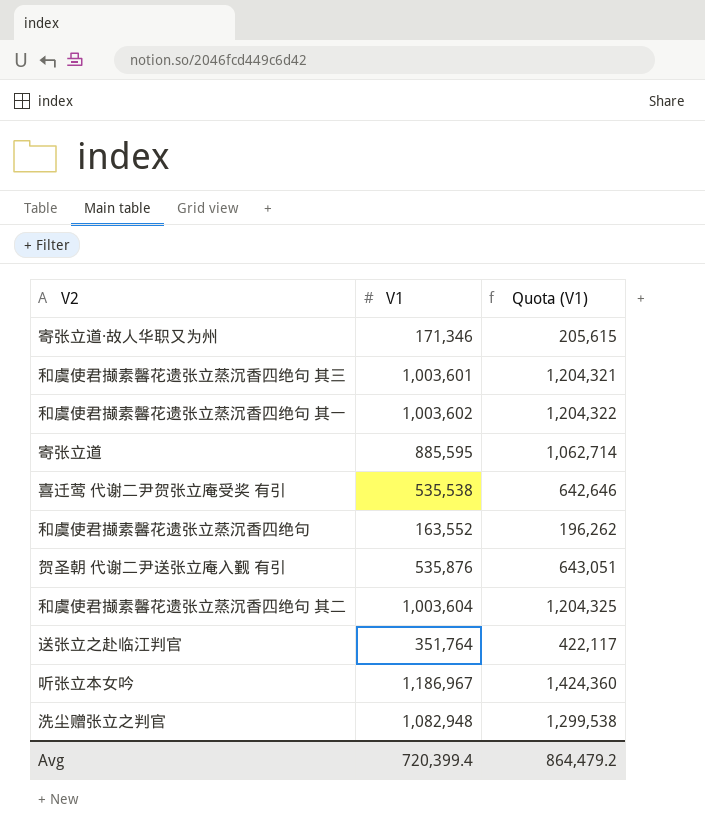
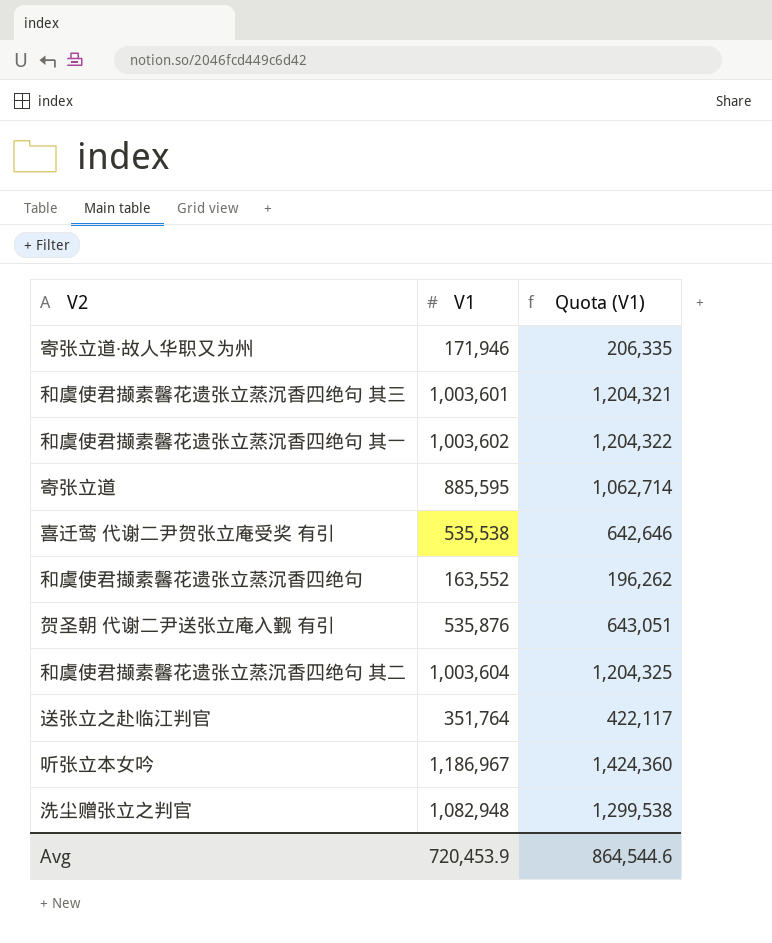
寄张立道·故人华职又为州 | V1: 171,346 -> 171,946
寄张立道·故人华职又为州 | Quota (V1): 205,615 -> 206,335
Avg | V1: 720,399.4 -> 720,453.9
Avg | Quota (V1): 864,479.2 -> 864,544.6

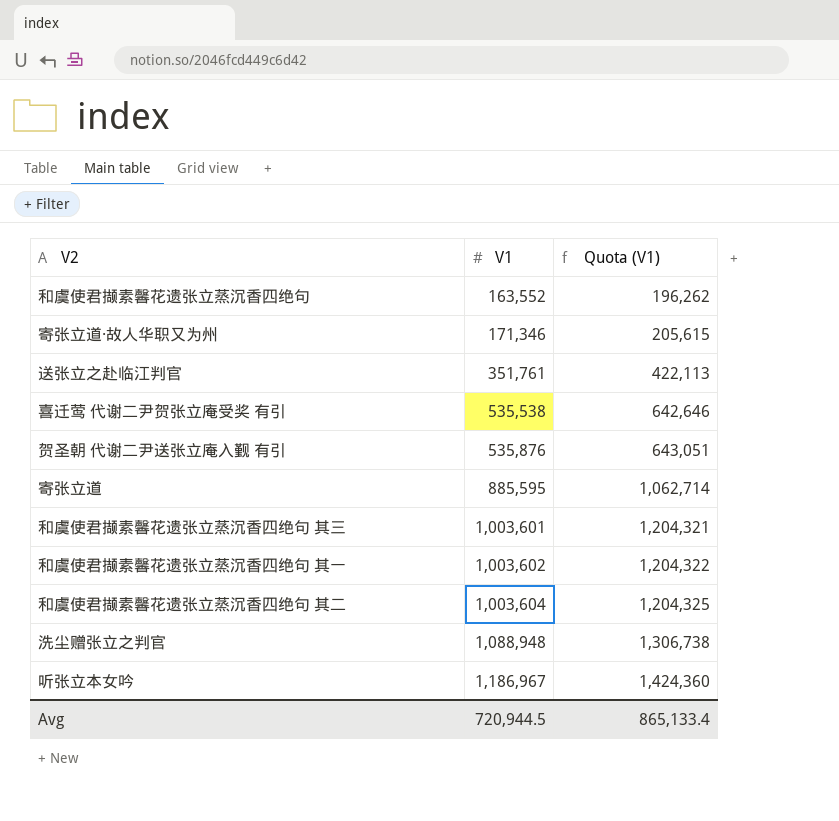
row order: none -> V1 ascending
寄张立道·故人华职又为州 | V1: 171,946 -> 171,346
寄张立道·故人华职又为州 | Quota (V1): 206,335 -> 205,615
送张立之赴临江判官 | V1: 351,764 -> 351,761
送张立之赴临江判官 | Quota (V1): 422,117 -> 422,113
洗尘赠张立之判官 | V1: 1,082,948 -> 1,088,948
洗尘赠张立之判官 | Quota (V1): 1,299,538 -> 1,306,738
Avg | V1: 720,453.9 -> 720,944.5
Avg | Quota (V1): 864,544.6 -> 865,133.4

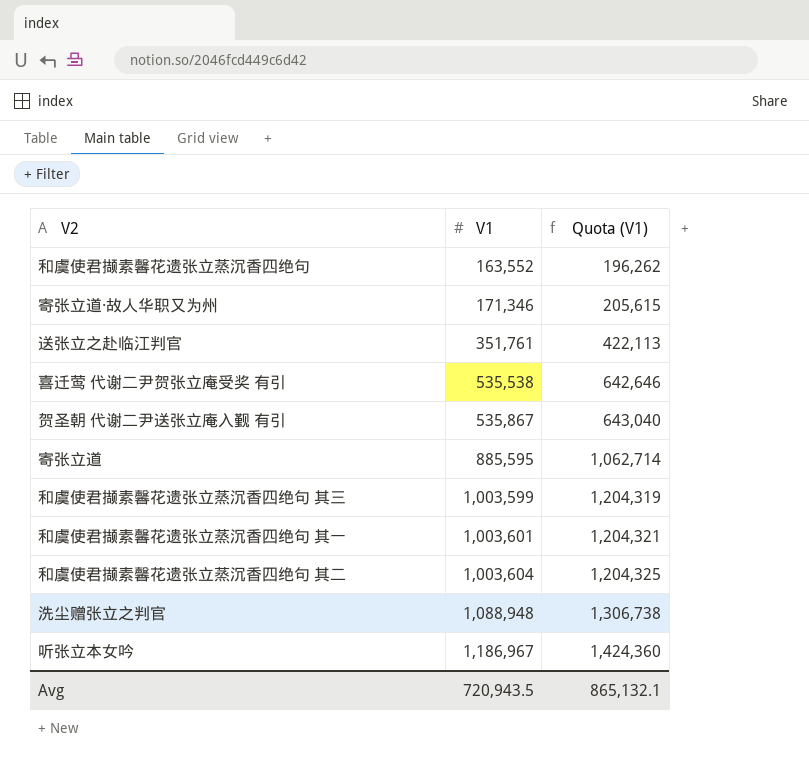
贺圣朝 代谢二尹送张立庵入觐 有引 | V1: 535,876 -> 535,867
贺圣朝 代谢二尹送张立庵入觐 有引 | Quota (V1): 643,051 -> 643,040
和虞使君撷素馨花遗张立蒸沉香四绝句 其三 | V1: 1,003,601 -> 1,003,599
和虞使君撷素馨花遗张立蒸沉香四绝句 其三 | Quota (V1): 1,204,321 -> 1,204,319
和虞使君撷素馨花遗张立蒸沉香四绝句 其一 | V1: 1,003,602 -> 1,003,601
和虞使君撷素馨花遗张立蒸沉香四绝句 其一 | Quota (V1): 1,204,322 -> 1,204,321
Avg | V1: 720,944.5 -> 720,943.5
Avg | Quota (V1): 865,133.4 -> 865,132.1

